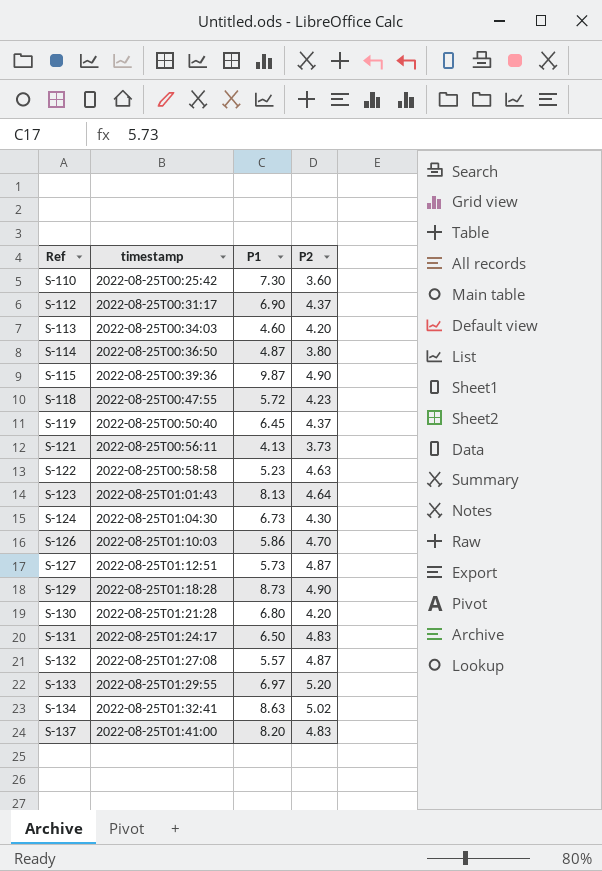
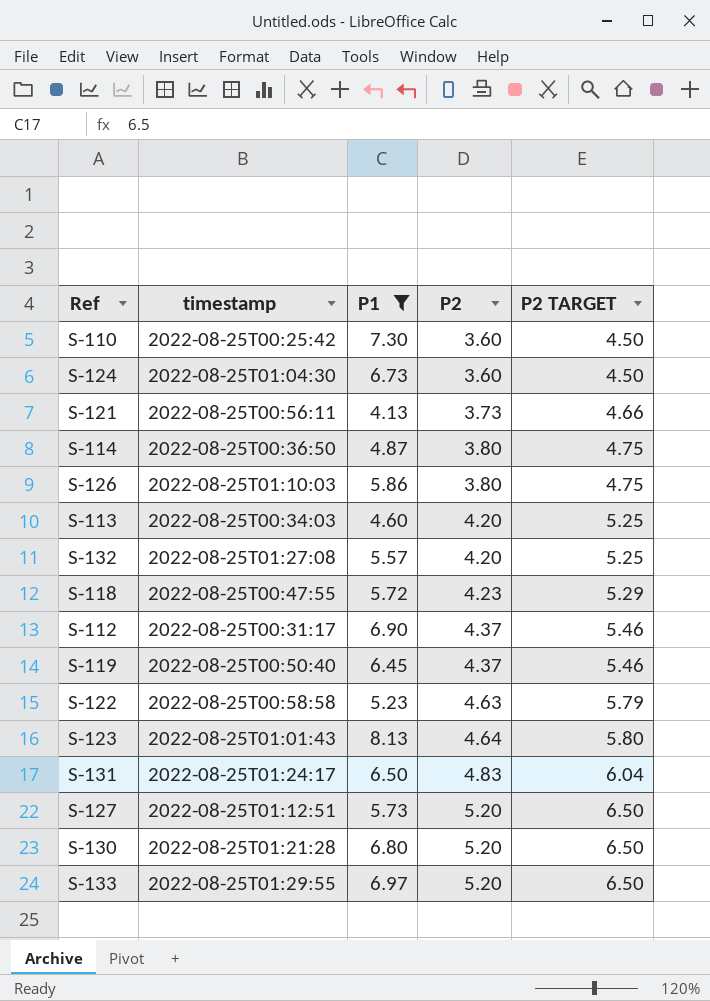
filter: none -> P1 <= 8.13
row order: Ref ascending -> P2 ascending
column P2 TARGET | formula: none -> [P2] * 1.25
S-124 | P2: 4.30 -> 3.60
S-126 | P2: 4.70 -> 3.80
S-132 | P2: 4.87 -> 4.20
S-127 | P2: 4.87 -> 5.20
S-130 | P2: 4.20 -> 5.20

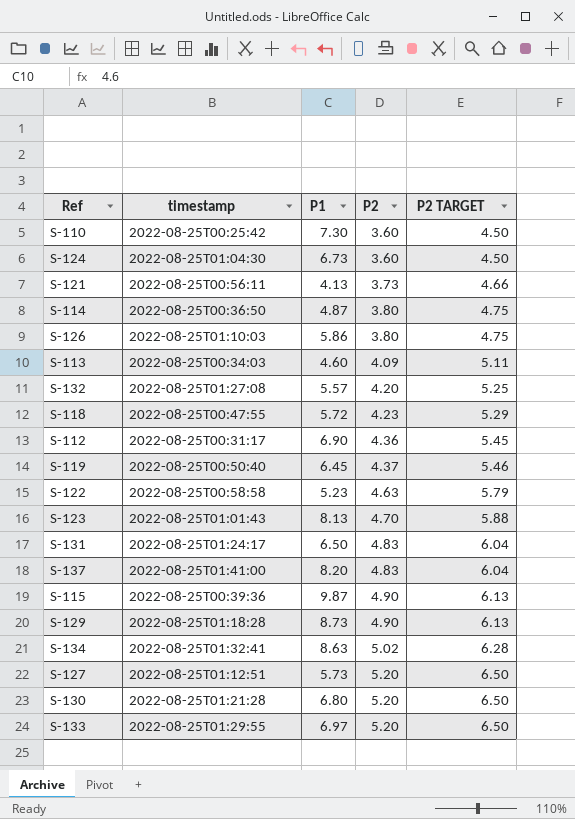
filter: P1 <= 8.13 -> none
S-113 | P2: 4.20 -> 4.09
S-113 | P2 TARGET: 5.25 -> 5.11
S-112 | P2: 4.37 -> 4.36
S-112 | P2 TARGET: 5.46 -> 5.45
S-123 | P2: 4.64 -> 4.70
S-123 | P2 TARGET: 5.80 -> 5.88

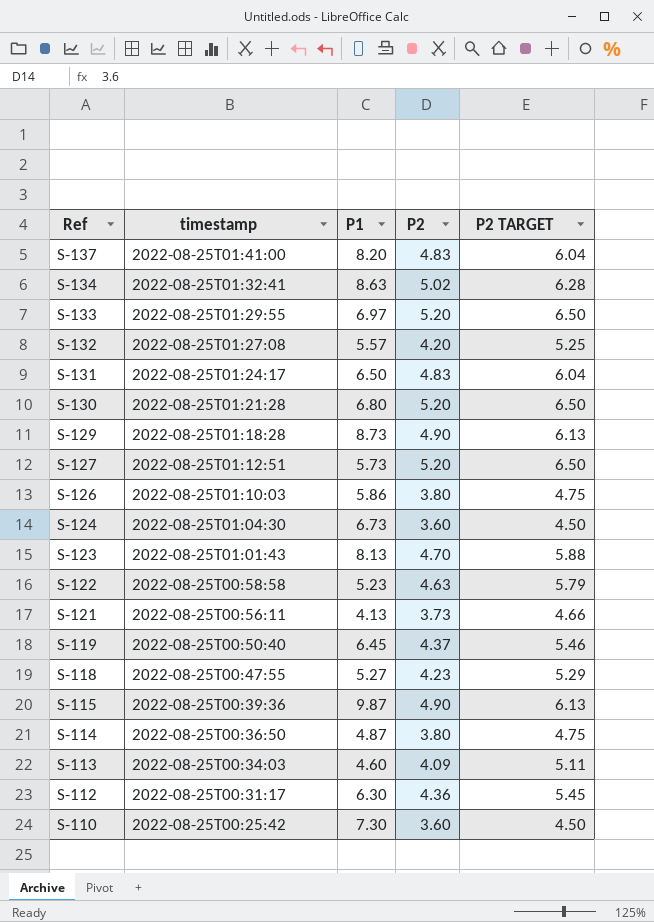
row order: P2 ascending -> Ref descending
S-118 | P1: 5.72 -> 5.27
S-112 | P1: 6.90 -> 6.30

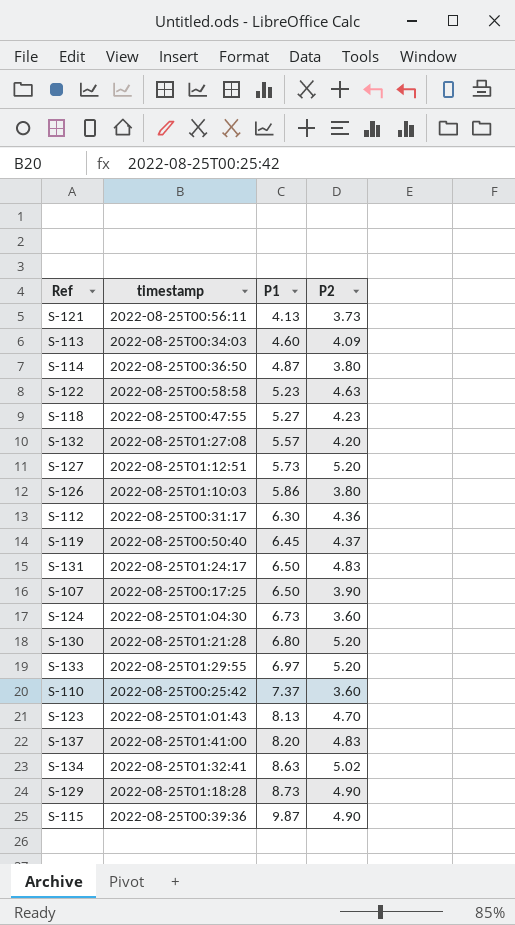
row order: Ref descending -> P1 ascending
column P2 TARGET | formula: [P2] * 1.25 -> none
row S-107: none -> 2022-08-25T00:17:25 | 6.50 | 3.90
S-110 | P1: 7.30 -> 7.37

